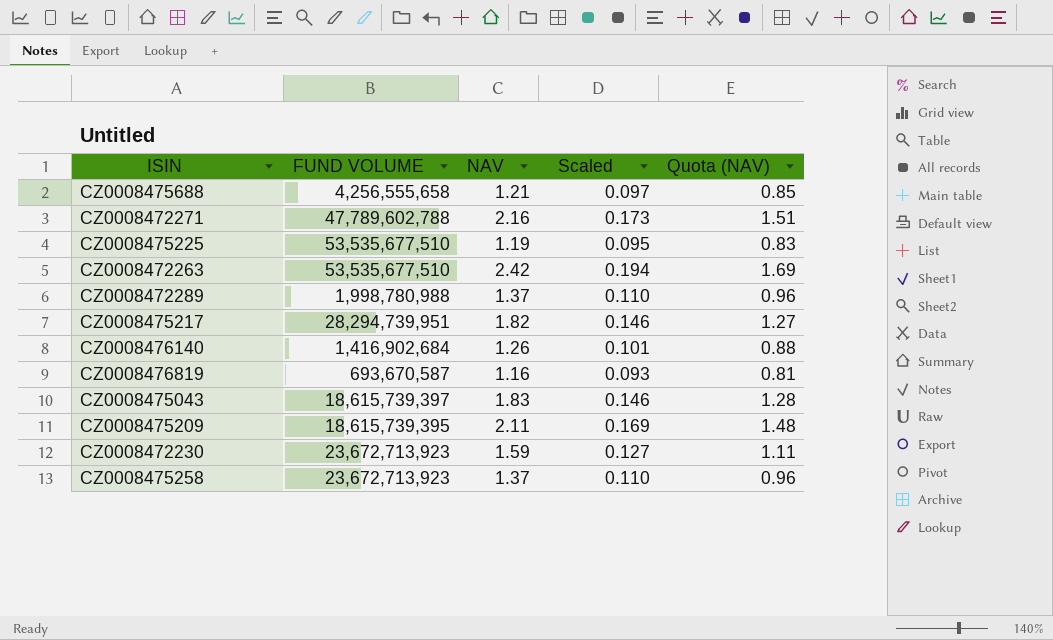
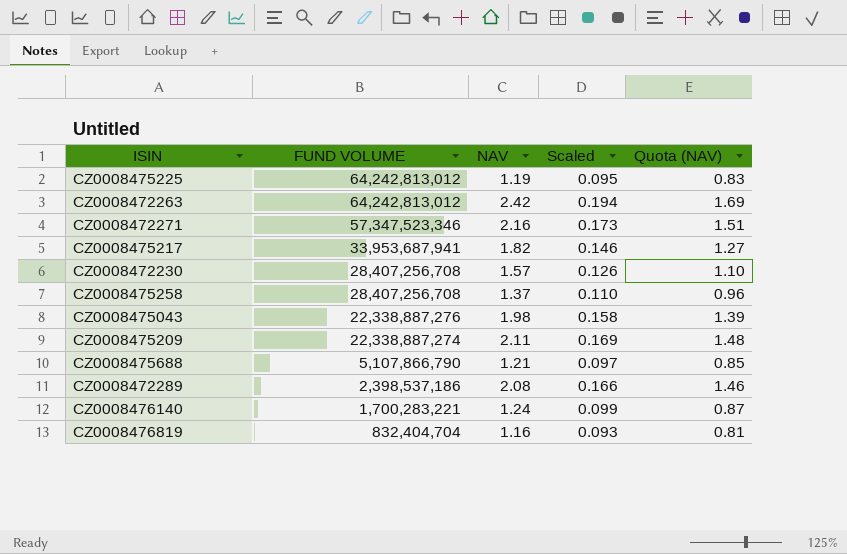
row order: none -> FUND VOLUME descending
CZ0008475225 | FUND VOLUME: 53,535,677,510 -> 64,242,813,012
CZ0008472263 | FUND VOLUME: 53,535,677,510 -> 64,242,813,012
CZ0008472271 | FUND VOLUME: 47,789,602,788 -> 57,347,523,346
CZ0008475217 | FUND VOLUME: 28,294,739,951 -> 33,953,687,941
CZ0008472230 | FUND VOLUME: 23,672,713,923 -> 28,407,256,708
CZ0008472230 | NAV: 1.59 -> 1.57
CZ0008472230 | Scaled: 0.127 -> 0.126
CZ0008472230 | Quota (NAV): 1.11 -> 1.10
CZ0008475258 | FUND VOLUME: 23,672,713,923 -> 28,407,256,708
CZ0008475043 | FUND VOLUME: 18,615,739,397 -> 22,338,887,276
CZ0008475043 | NAV: 1.83 -> 1.98
CZ0008475043 | Scaled: 0.146 -> 0.158
CZ0008475043 | Quota (NAV): 1.28 -> 1.39
CZ0008475209 | FUND VOLUME: 18,615,739,395 -> 22,338,887,274
CZ0008475688 | FUND VOLUME: 4,256,555,658 -> 5,107,866,790
CZ0008472289 | FUND VOLUME: 1,998,780,988 -> 2,398,537,186
CZ0008472289 | NAV: 1.37 -> 2.08
CZ0008472289 | Scaled: 0.110 -> 0.166
CZ0008472289 | Quota (NAV): 0.96 -> 1.46
CZ0008476140 | FUND VOLUME: 1,416,902,684 -> 1,700,283,221
CZ0008476140 | NAV: 1.26 -> 1.24
CZ0008476140 | Scaled: 0.101 -> 0.099
CZ0008476140 | Quota (NAV): 0.88 -> 0.87
CZ0008476819 | FUND VOLUME: 693,670,587 -> 832,404,704

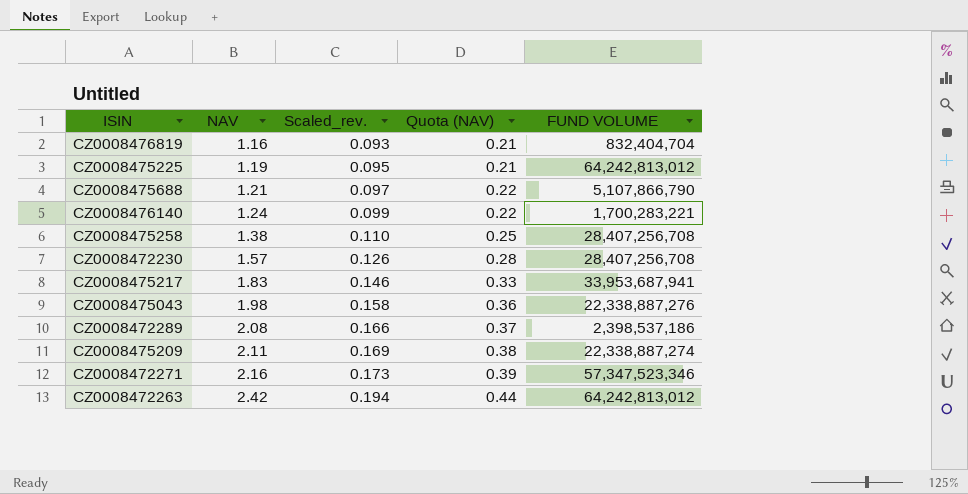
row order: FUND VOLUME descending -> NAV ascending
column name: Scaled -> Scaled_rev.
column Quota (NAV) | formula: [NAV] * 0.7 -> [NAV] * 0.18
column FUND VOLUME | position: 2 -> 5
CZ0008475258 | NAV: 1.37 -> 1.38
CZ0008475217 | NAV: 1.82 -> 1.83

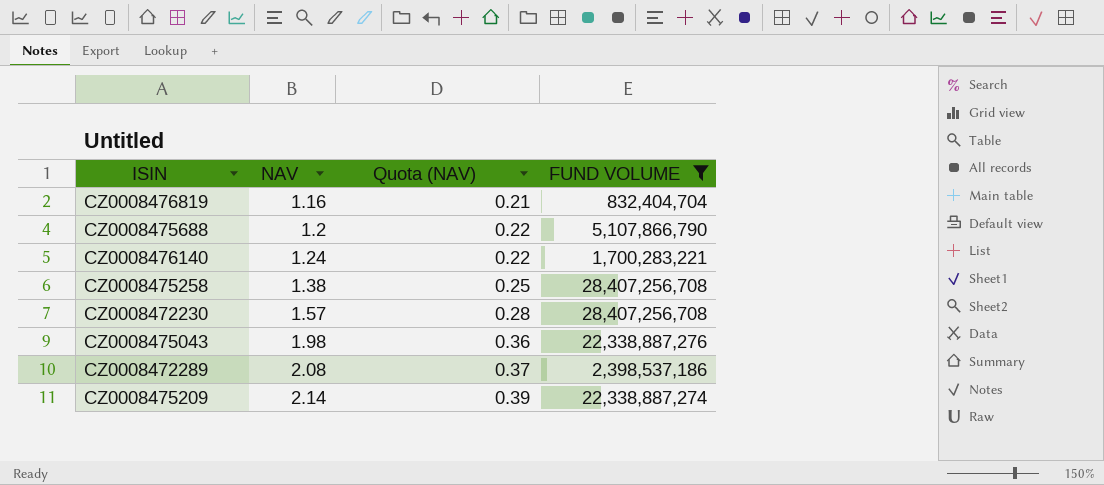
filter: none -> FUND VOLUME <= 28,407,256,708
column Scaled_rev. | formula: [NAV] * 0.08 -> none
CZ0008475688 | NAV: 1.21 -> 1.2
CZ0008475209 | NAV: 2.11 -> 2.14
CZ0008475209 | Quota (NAV): 0.38 -> 0.39

